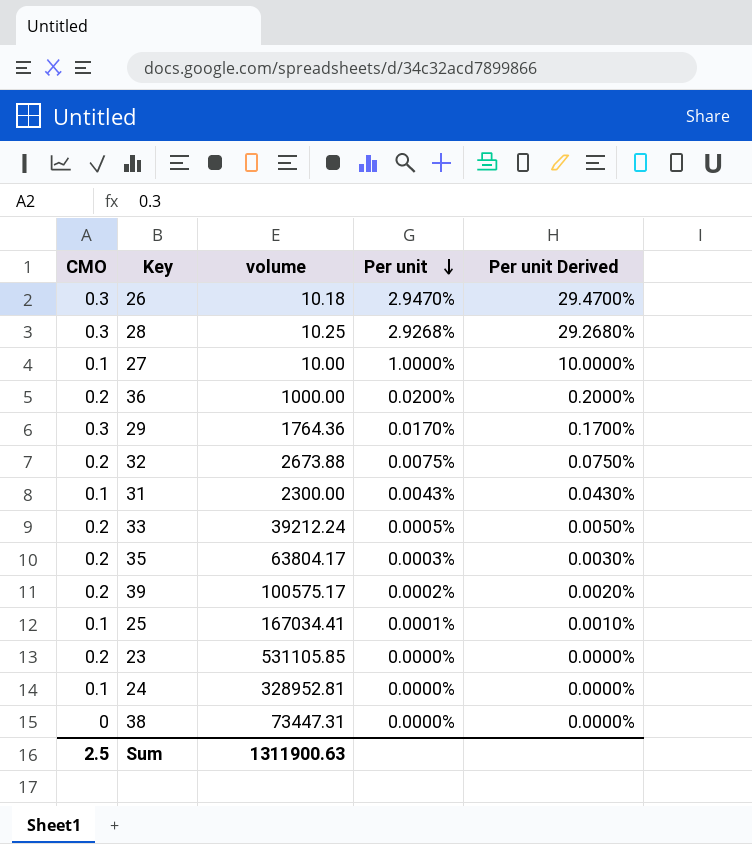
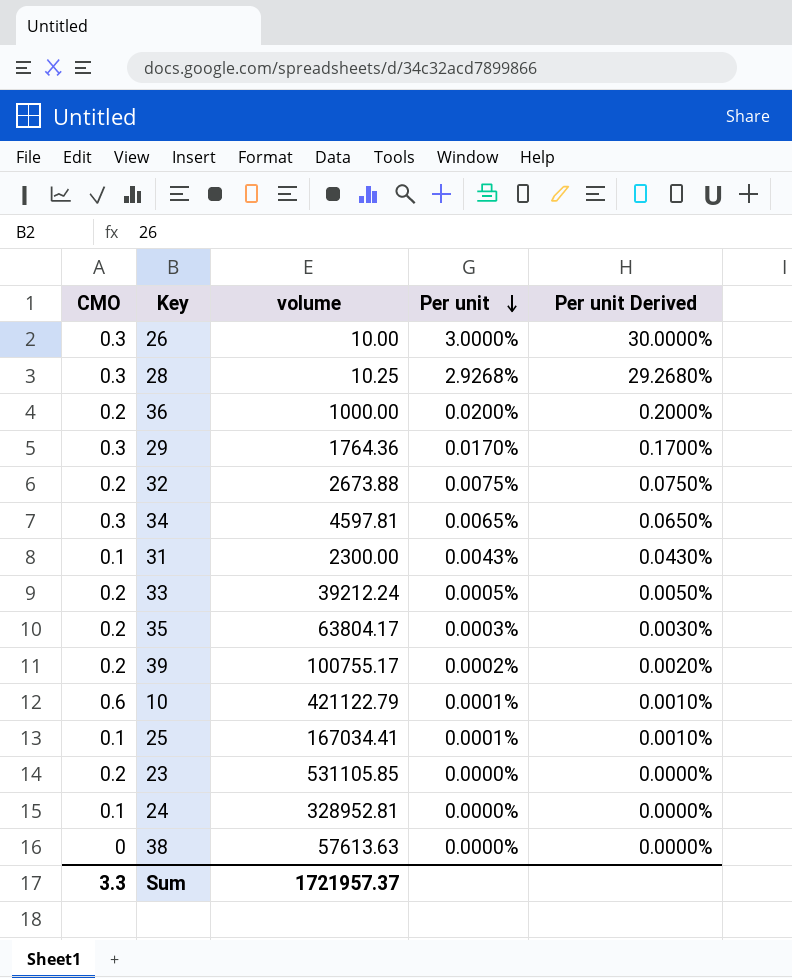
row 27: 0.1 | 10.00 | 1.0000% | 10.0000% -> none
26 | volume: 10.18 -> 10.00
26 | Per unit: 2.9470% -> 3.0000%
26 | Per unit Derived: 29.4700% -> 30.0000%
row 34: none -> 0.3 | 4597.81 | 0.0065% | 0.0650%
39 | volume: 100575.17 -> 100755.17
row 10: none -> 0.6 | 421122.79 | 0.0001% | 0.0010%
38 | volume: 73447.31 -> 57613.63
Sum | CMO: 2.5 -> 3.3
Sum | volume: 1311900.63 -> 1721957.37

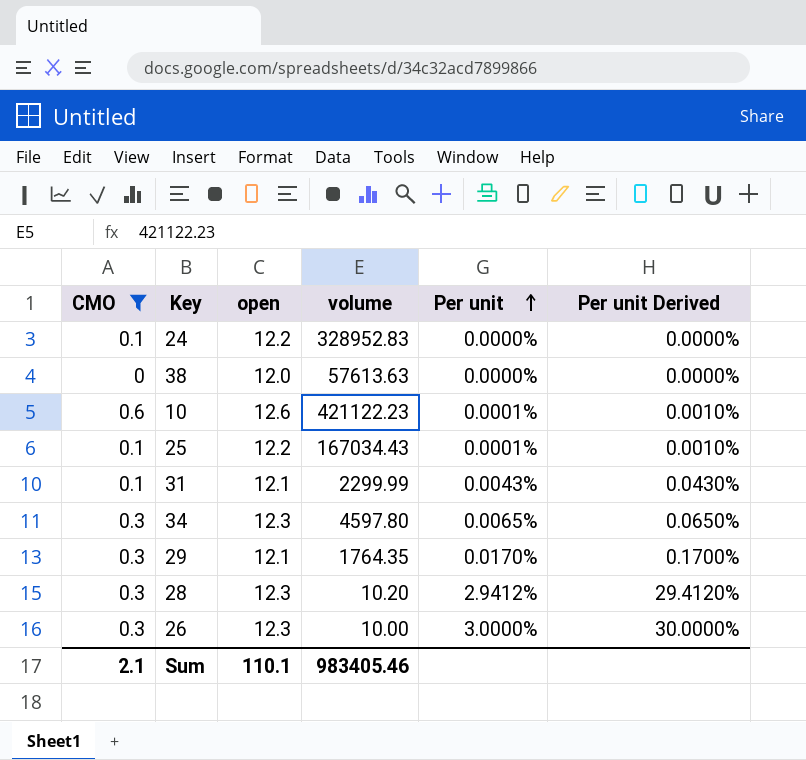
filter: none -> CMO != 0.2
row order: Per unit descending -> Per unit ascending
column open | position: none -> 3
24 | volume: 328952.81 -> 328952.83
10 | volume: 421122.79 -> 421122.23
25 | volume: 167034.41 -> 167034.43
31 | volume: 2300.00 -> 2299.99
34 | volume: 4597.81 -> 4597.80
29 | volume: 1764.36 -> 1764.35
28 | volume: 10.25 -> 10.20
28 | Per unit: 2.9268% -> 2.9412%
28 | Per unit Derived: 29.2680% -> 29.4120%
Sum | CMO: 3.3 -> 2.1
Sum | volume: 1721957.37 -> 983405.46

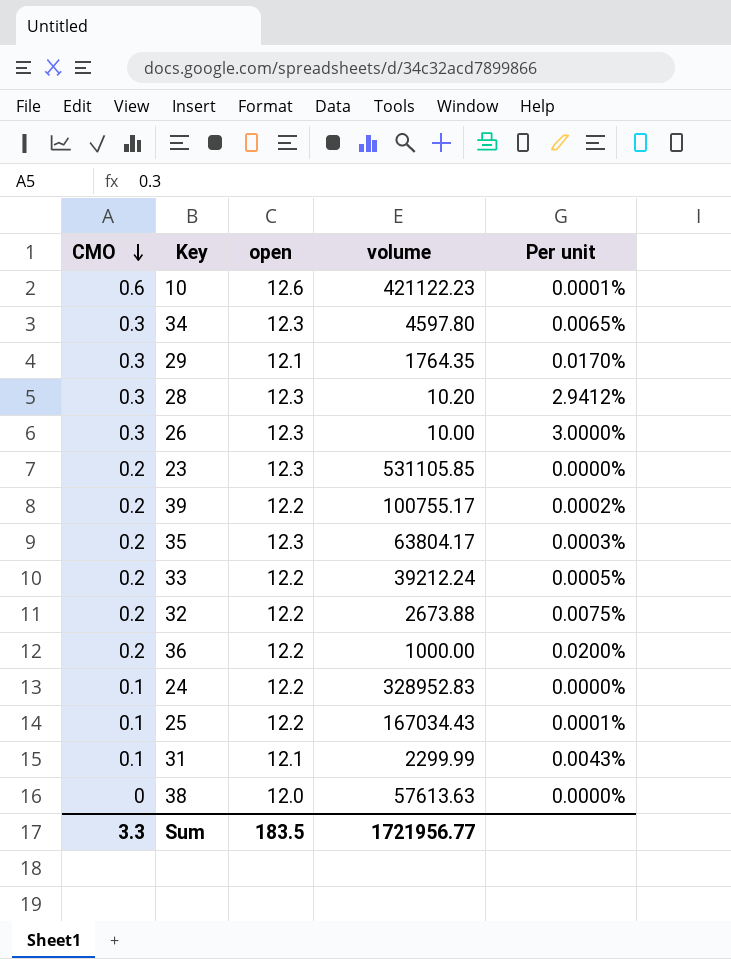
filter: CMO != 0.2 -> none
row order: Per unit ascending -> CMO descending
column Per unit Derived | formula: [Per unit] * 10 -> none
Sum | CMO: 2.1 -> 3.3
Sum | open: 110.1 -> 183.5
Sum | volume: 983405.46 -> 1721956.77

